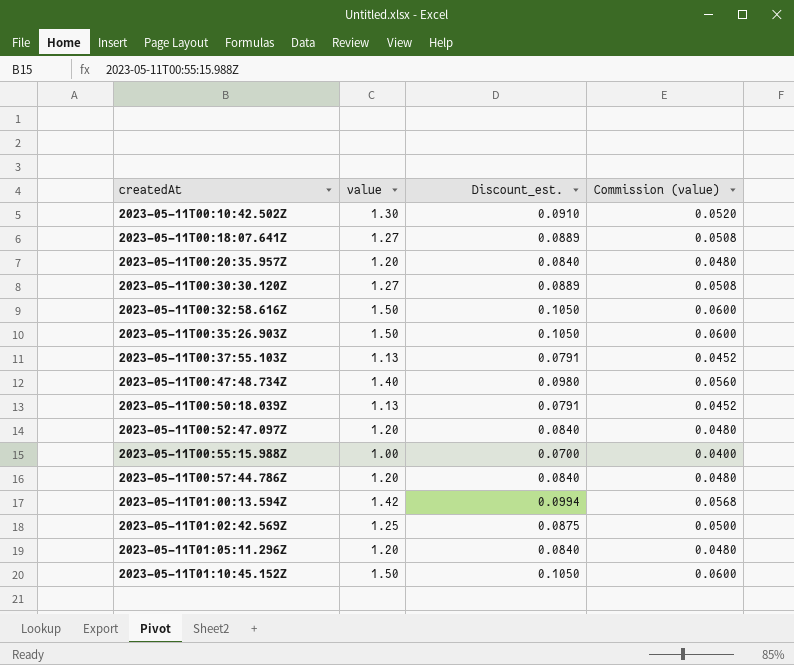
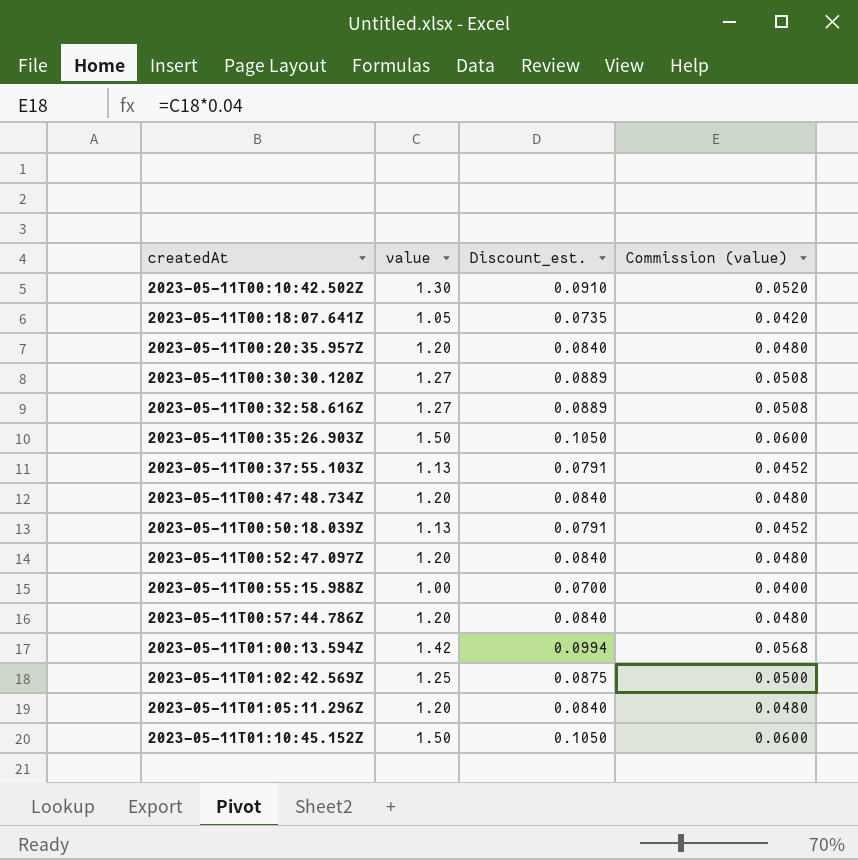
2023-05-11T00:18:07.641Z | value: 1.27 -> 1.05
2023-05-11T00:18:07.641Z | Discount_est.: 0.0889 -> 0.0735
2023-05-11T00:18:07.641Z | Commission (value): 0.0508 -> 0.0420
2023-05-11T00:32:58.616Z | value: 1.50 -> 1.27
2023-05-11T00:32:58.616Z | Discount_est.: 0.1050 -> 0.0889
2023-05-11T00:32:58.616Z | Commission (value): 0.0600 -> 0.0508
2023-05-11T00:47:48.734Z | value: 1.40 -> 1.20
2023-05-11T00:47:48.734Z | Discount_est.: 0.0980 -> 0.0840
2023-05-11T00:47:48.734Z | Commission (value): 0.0560 -> 0.0480

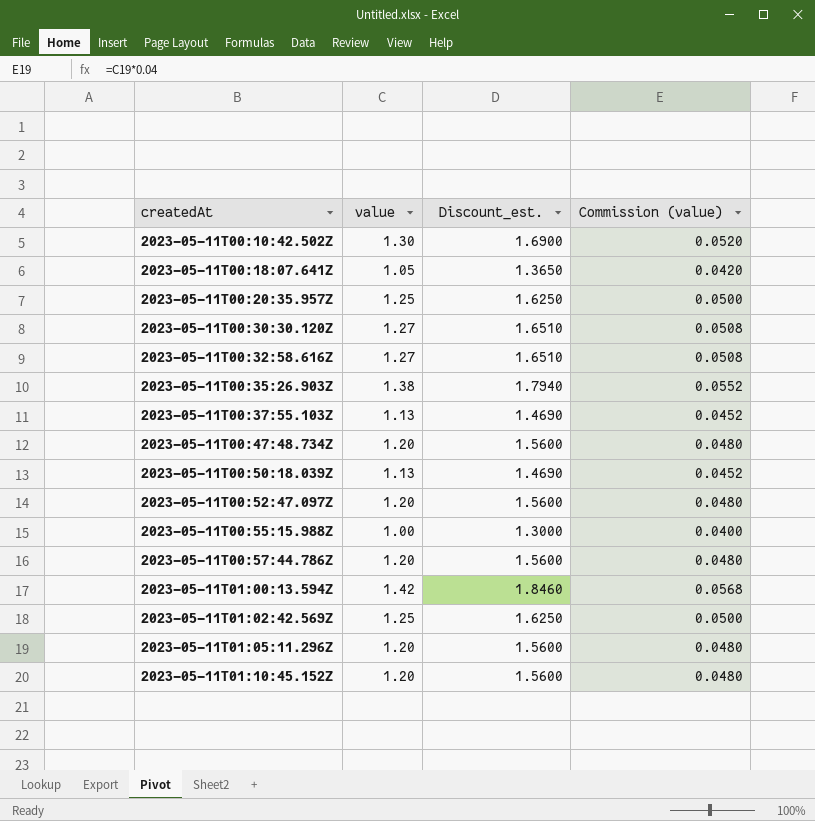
column Discount_est. | formula: [value] * 0.07 -> [value] * 1.3
2023-05-11T00:20:35.957Z | value: 1.20 -> 1.25
2023-05-11T00:20:35.957Z | Commission (value): 0.0480 -> 0.0500
2023-05-11T00:35:26.903Z | value: 1.50 -> 1.38
2023-05-11T00:35:26.903Z | Commission (value): 0.0600 -> 0.0552
2023-05-11T01:10:45.152Z | value: 1.50 -> 1.20
2023-05-11T01:10:45.152Z | Commission (value): 0.0600 -> 0.0480

